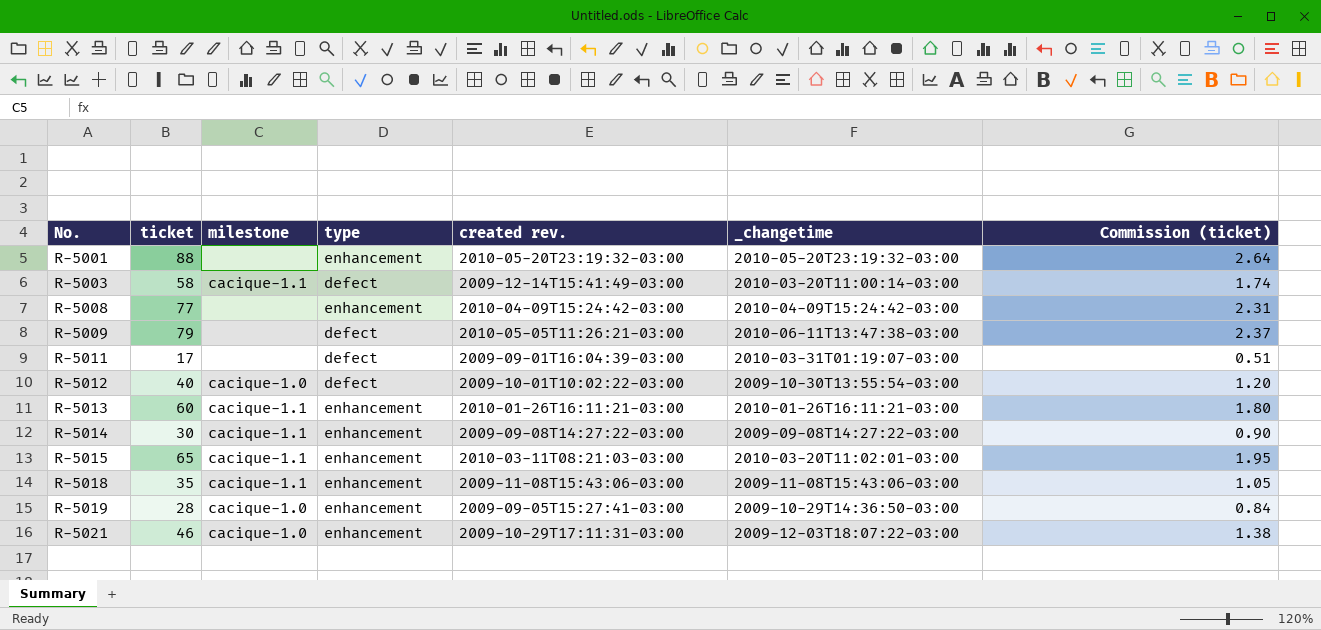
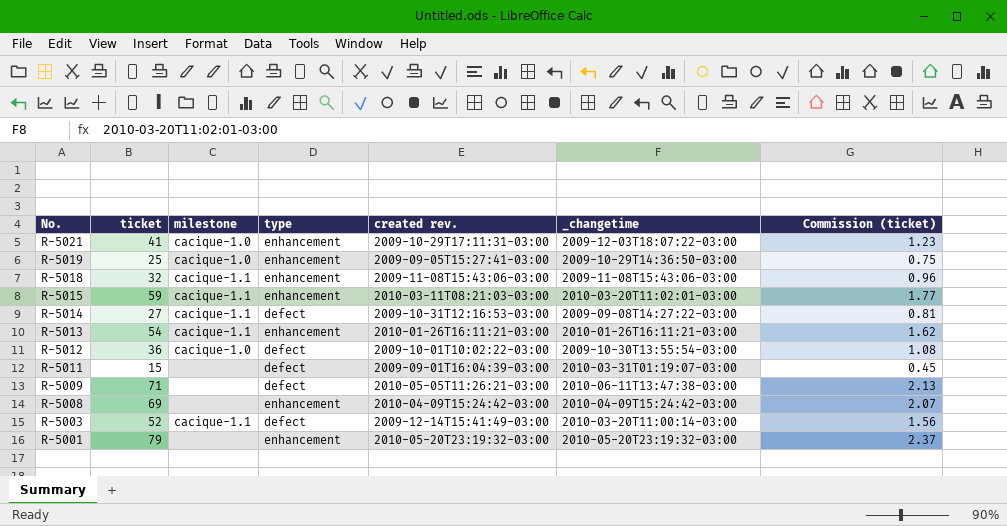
row order: No. ascending -> No. descending
R-5021 | ticket: 46 -> 41
R-5021 | Commission (ticket): 1.38 -> 1.23
R-5019 | ticket: 28 -> 25
R-5019 | Commission (ticket): 0.84 -> 0.75
R-5018 | ticket: 35 -> 32
R-5018 | Commission (ticket): 1.05 -> 0.96
R-5015 | ticket: 65 -> 59
R-5015 | Commission (ticket): 1.95 -> 1.77
R-5014 | ticket: 30 -> 27
R-5014 | type: enhancement -> defect
R-5014 | created rev.: 2009-09-08T14:27:22-03:00 -> 2009-10-31T12:16:53-03:00
R-5014 | Commission (ticket): 0.90 -> 0.81
R-5013 | ticket: 60 -> 54
R-5013 | Commission (ticket): 1.80 -> 1.62
R-5012 | ticket: 40 -> 36
R-5012 | Commission (ticket): 1.20 -> 1.08
R-5011 | ticket: 17 -> 15
R-5011 | Commission (ticket): 0.51 -> 0.45
R-5009 | ticket: 79 -> 71
R-5009 | Commission (ticket): 2.37 -> 2.13
R-5008 | ticket: 77 -> 69
R-5008 | Commission (ticket): 2.31 -> 2.07
R-5003 | ticket: 58 -> 52
R-5003 | Commission (ticket): 1.74 -> 1.56
R-5001 | ticket: 88 -> 79
R-5001 | Commission (ticket): 2.64 -> 2.37

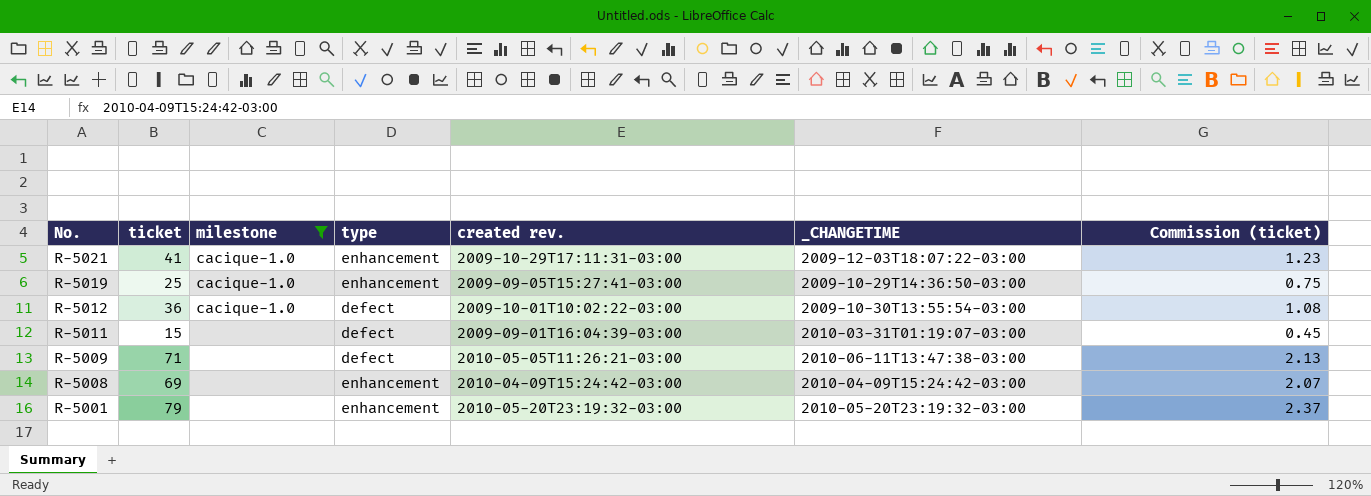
filter: none -> milestone != cacique-1.1
column name: _changetime -> _CHANGETIME

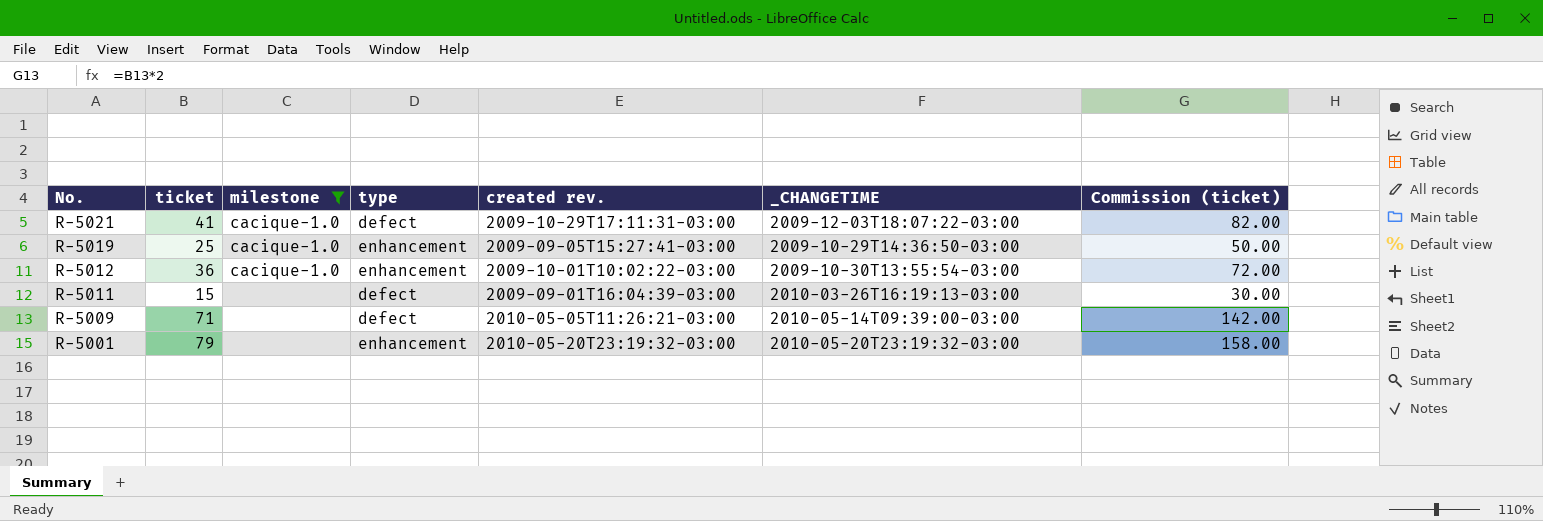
column Commission (ticket) | formula: [ticket] * 0.03 -> [ticket] * 2
row R-5008: 69 | none | enhancement | 2010-04-09T15:24:42-03:00 | 2010-04-09T15:24:42-03:00 | 2.07 -> none
R-5021 | type: enhancement -> defect
R-5012 | type: defect -> enhancement
R-5011 | _CHANGETIME: 2010-03-31T01:19:07-03:00 -> 2010-03-26T16:19:13-03:00
R-5009 | _CHANGETIME: 2010-06-11T13:47:38-03:00 -> 2010-05-14T09:39:00-03:00

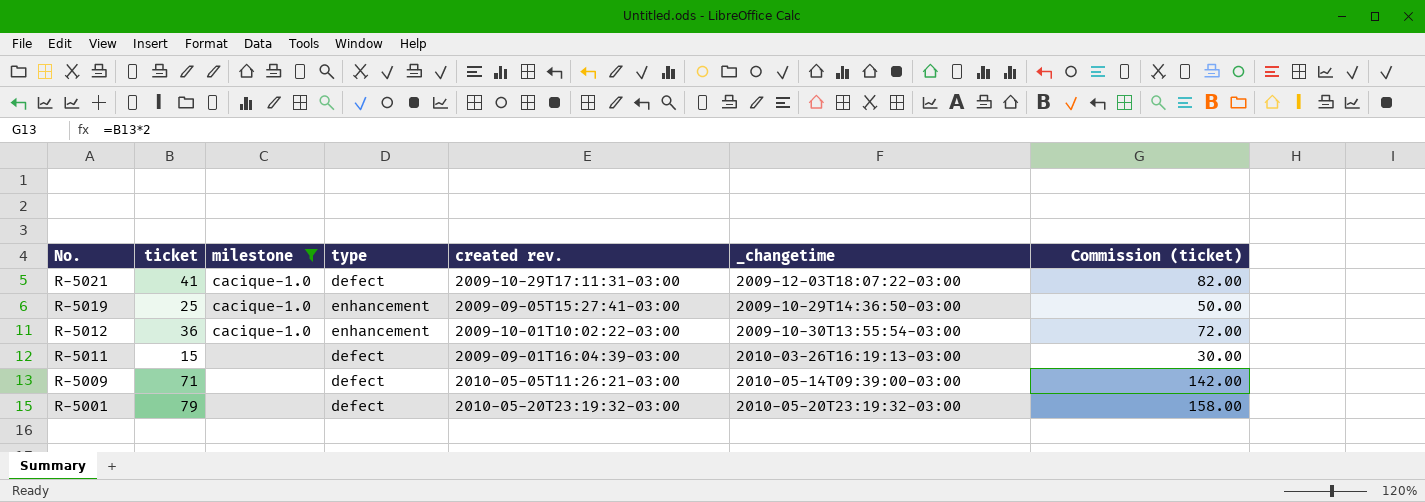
column name: _CHANGETIME -> _changetime
R-5001 | type: enhancement -> defect

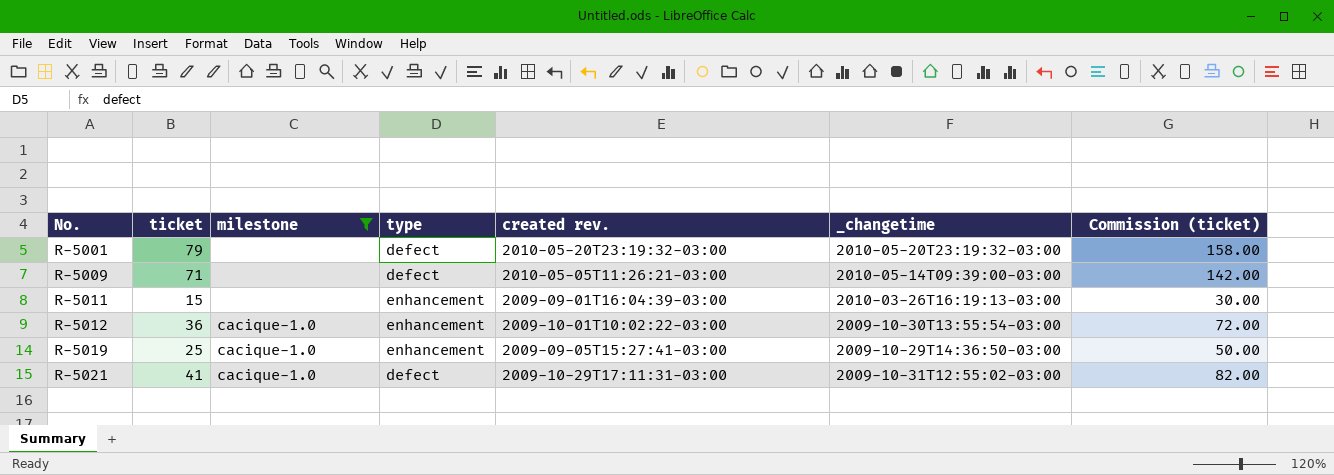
row order: No. descending -> No. ascending
R-5011 | type: defect -> enhancement
R-5021 | _changetime: 2009-12-03T18:07:22-03:00 -> 2009-10-31T12:55:02-03:00

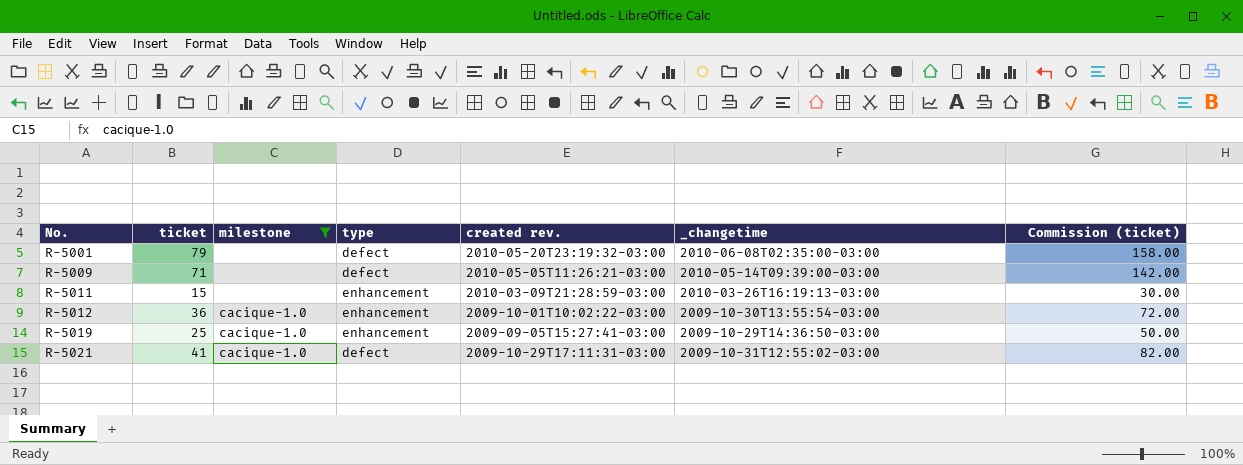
R-5001 | _changetime: 2010-05-20T23:19:32-03:00 -> 2010-06-08T02:35:00-03:00
R-5011 | created rev.: 2009-09-01T16:04:39-03:00 -> 2010-03-09T21:28:59-03:00

